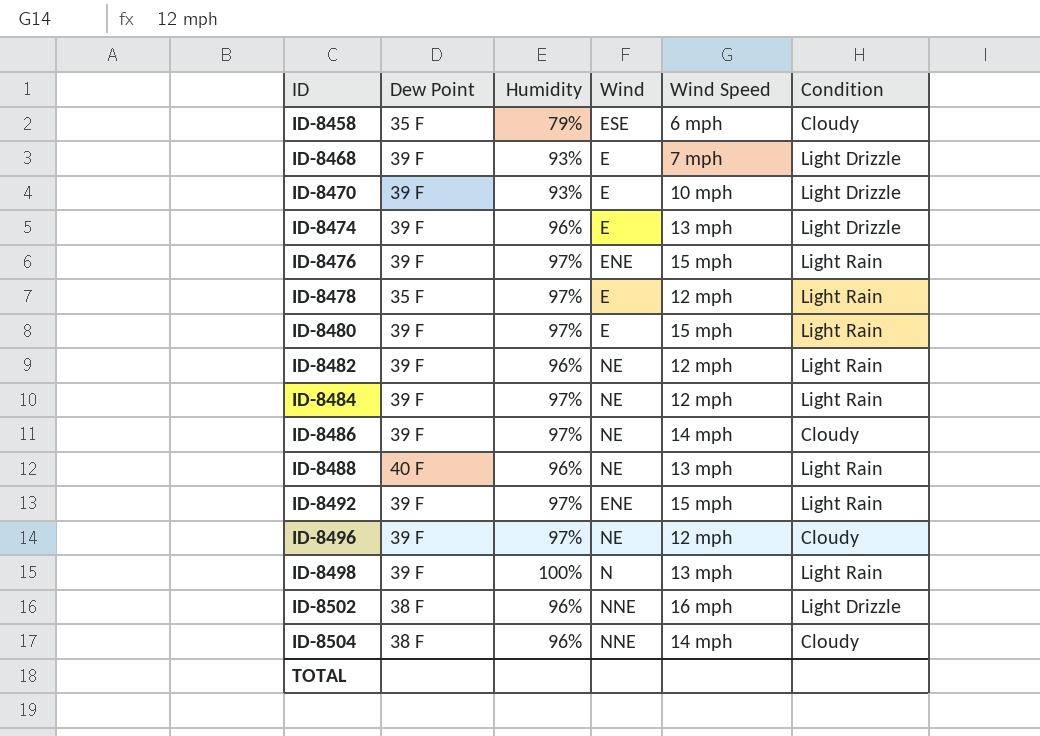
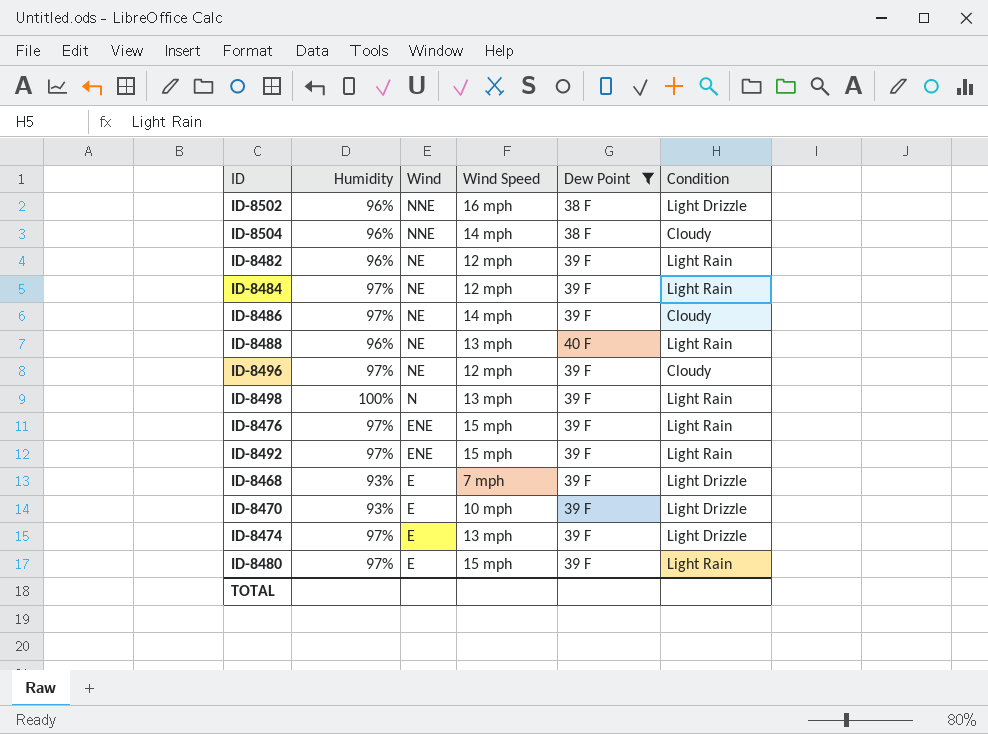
filter: none -> Dew Point != 35 F
row order: ID ascending -> Wind descending
column Dew Point | position: 2 -> 5
ID-8474 | Humidity: 96% -> 97%

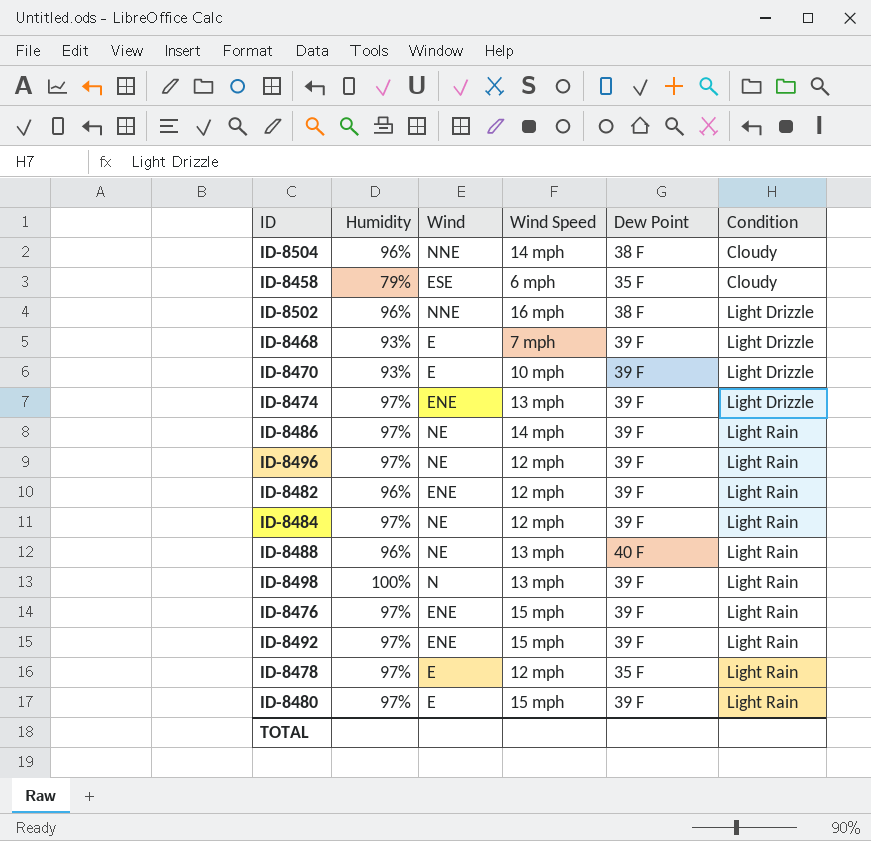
filter: Dew Point != 35 F -> none
row order: Wind descending -> Condition ascending
ID-8474 | Wind: E -> ENE
ID-8486 | Condition: Cloudy -> Light Rain
ID-8496 | Condition: Cloudy -> Light Rain
ID-8482 | Wind: NE -> ENE

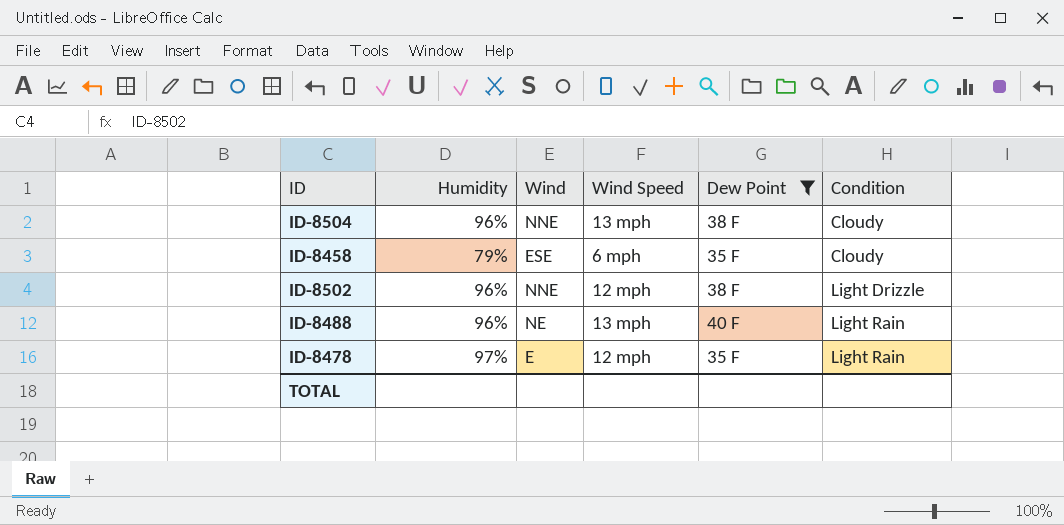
filter: none -> Dew Point != 39 F
ID-8504 | Wind Speed: 14 mph -> 13 mph
ID-8502 | Wind Speed: 16 mph -> 12 mph

